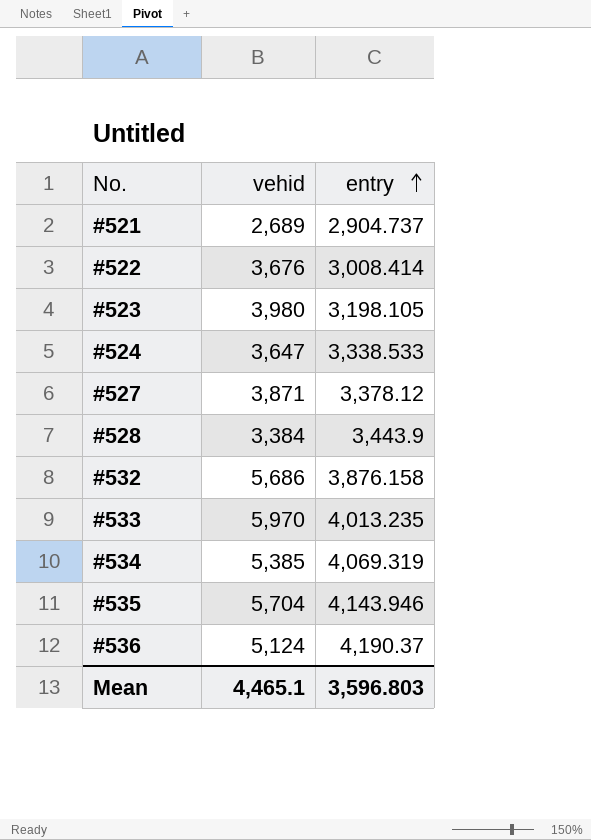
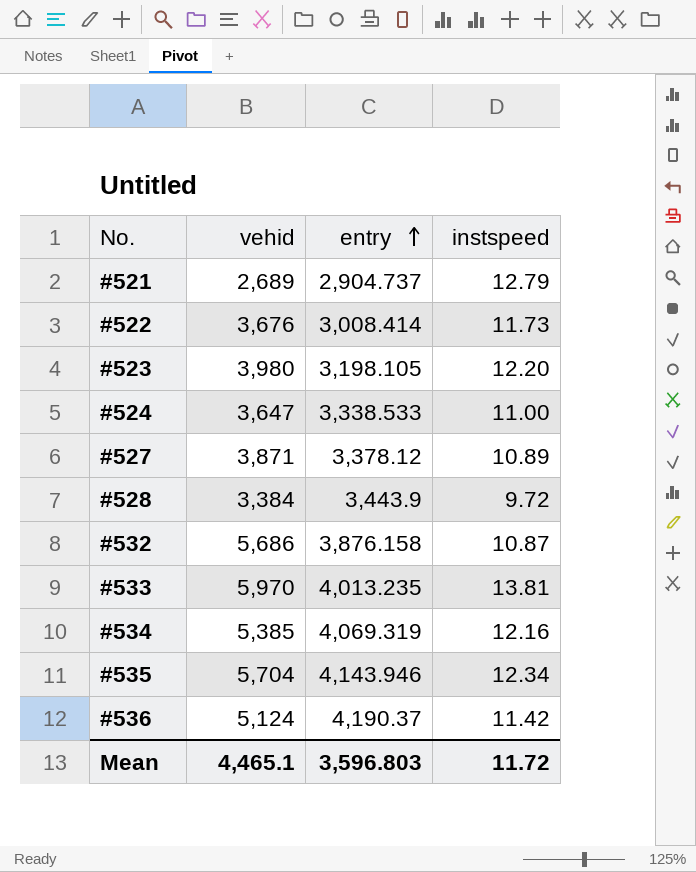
column instspeed | position: none -> 4

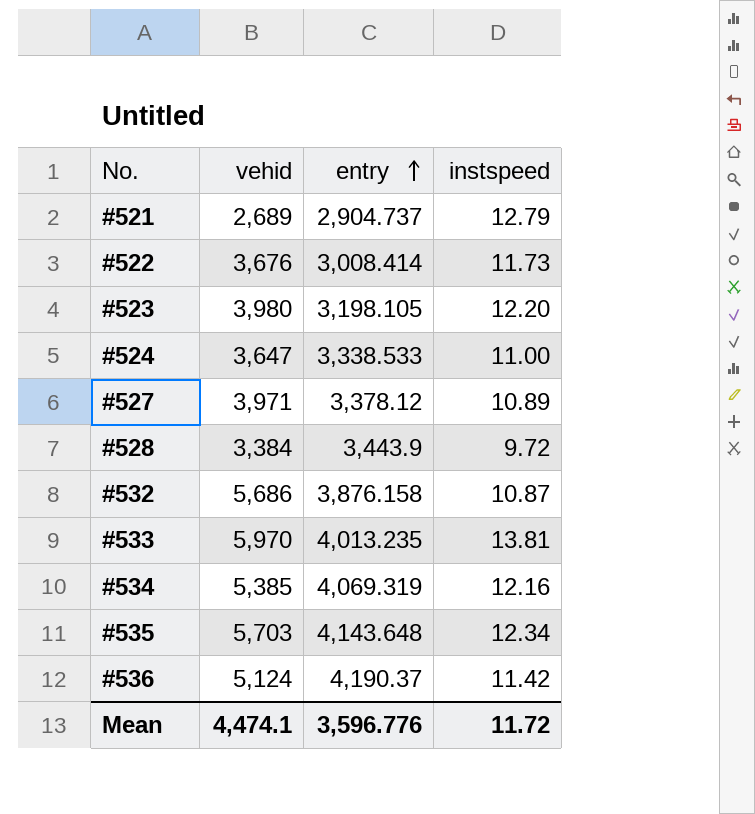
#527 | vehid: 3,871 -> 3,971
#535 | vehid: 5,704 -> 5,703
#535 | entry: 4,143.946 -> 4,143.648
Mean | vehid: 4,465.1 -> 4,474.1
Mean | entry: 3,596.803 -> 3,596.776

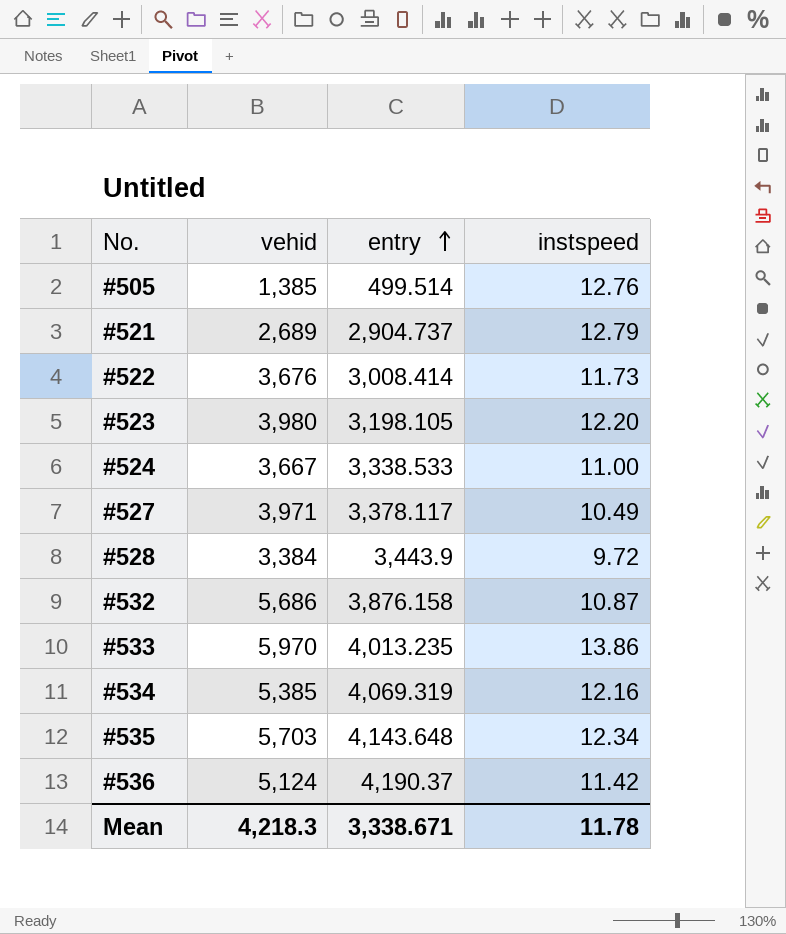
row #505: none -> 1,385 | 499.514 | 12.76
#524 | vehid: 3,647 -> 3,667
#527 | entry: 3,378.12 -> 3,378.117
#527 | instspeed: 10.89 -> 10.49
#533 | instspeed: 13.81 -> 13.86
Mean | vehid: 4,474.1 -> 4,218.3
Mean | entry: 3,596.776 -> 3,338.671
Mean | instspeed: 11.72 -> 11.78

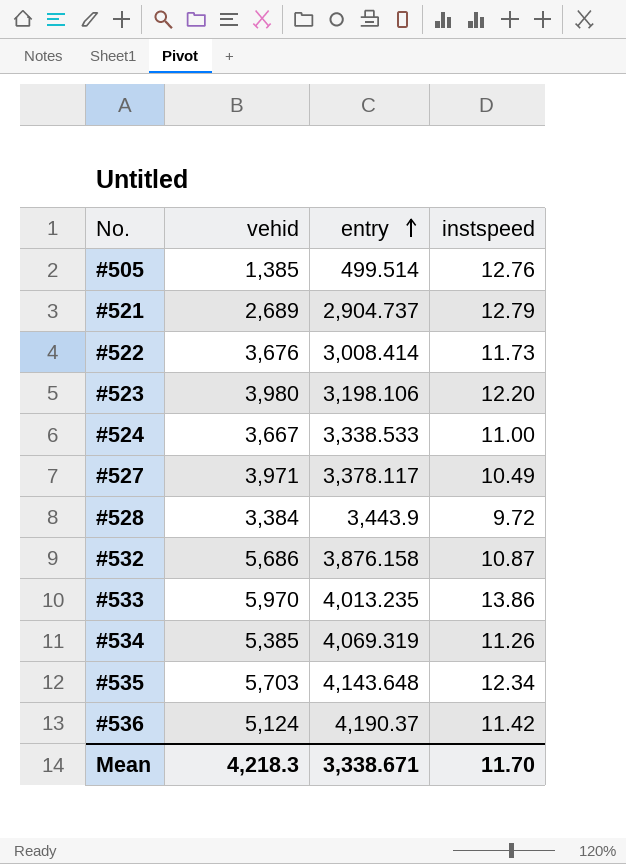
#523 | entry: 3,198.105 -> 3,198.106
#534 | instspeed: 12.16 -> 11.26
Mean | instspeed: 11.78 -> 11.70

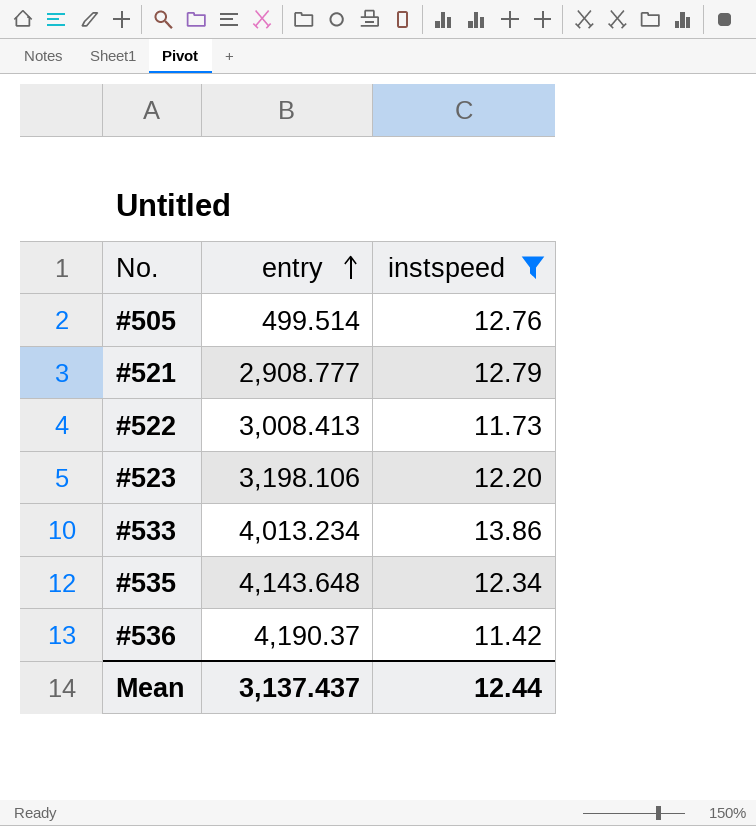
filter: none -> instspeed >= 11.42
column vehid | position: 2 -> none
#521 | entry: 2,904.737 -> 2,908.777
#522 | entry: 3,008.414 -> 3,008.413
#533 | entry: 4,013.235 -> 4,013.234
Mean | entry: 3,338.671 -> 3,137.437
Mean | instspeed: 11.70 -> 12.44

